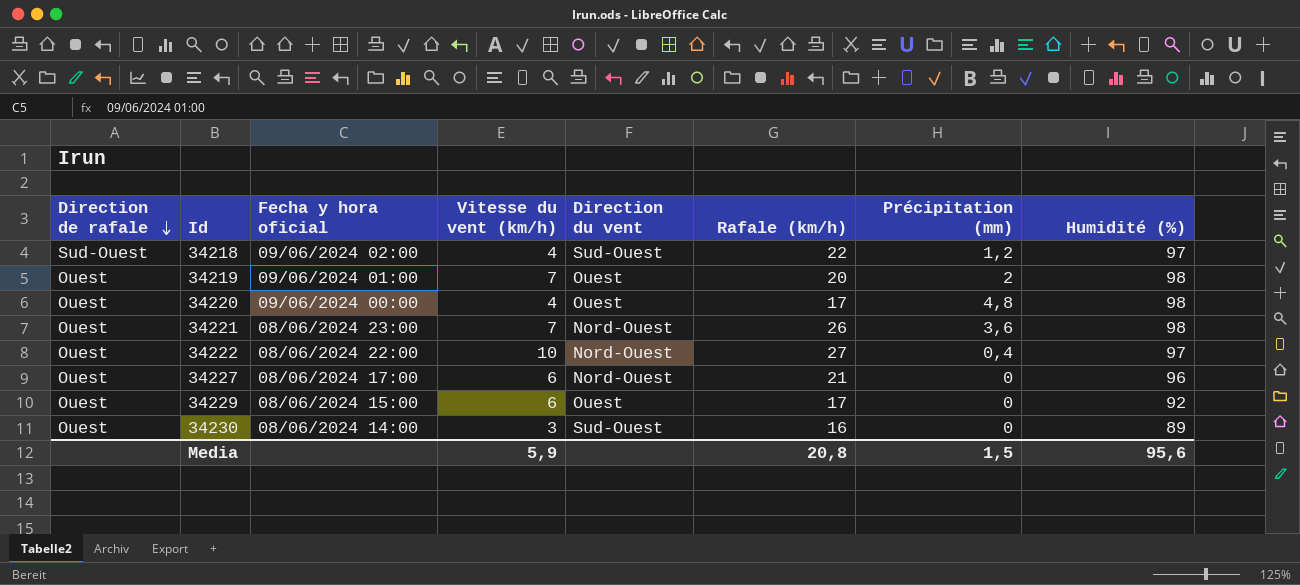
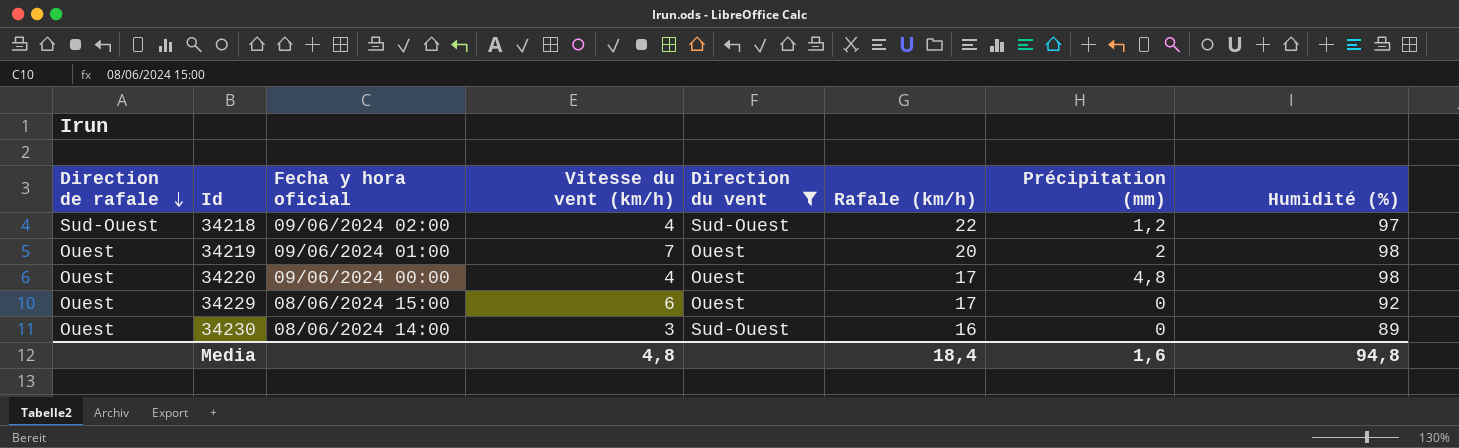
filter: none -> Direction du vent != Nord-Ouest
Media | Vitesse du vent (km/h): 5,9 -> 4,8
Media | Rafale (km/h): 20,8 -> 18,4
Media | Précipitation (mm): 1,5 -> 1,6
Media | Humidité (%): 95,6 -> 94,8

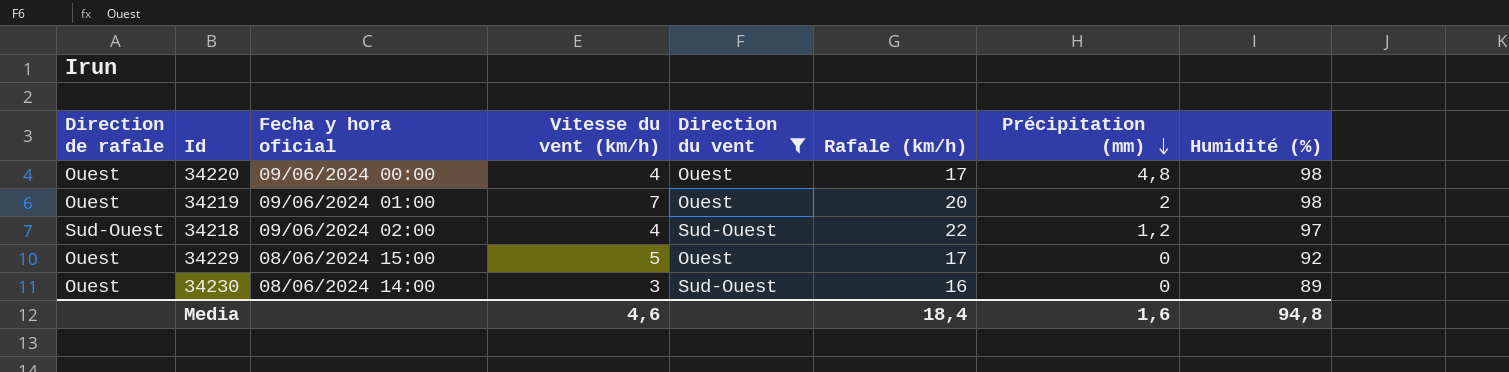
row order: Direction de rafale descending -> Précipitation (mm) descending
34229 | Vitesse du vent (km/h): 6 -> 5
Media | Vitesse du vent (km/h): 4,8 -> 4,6

